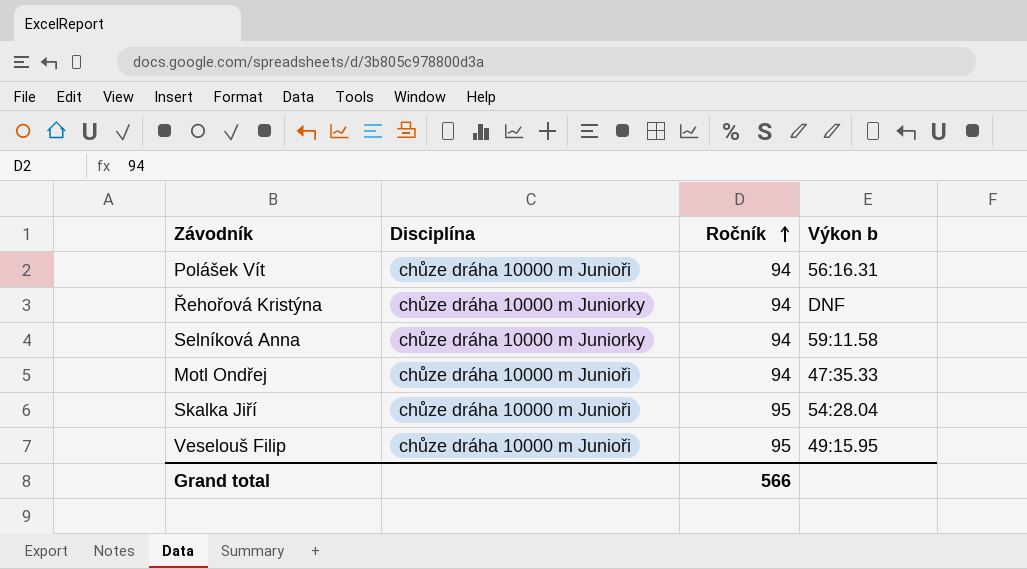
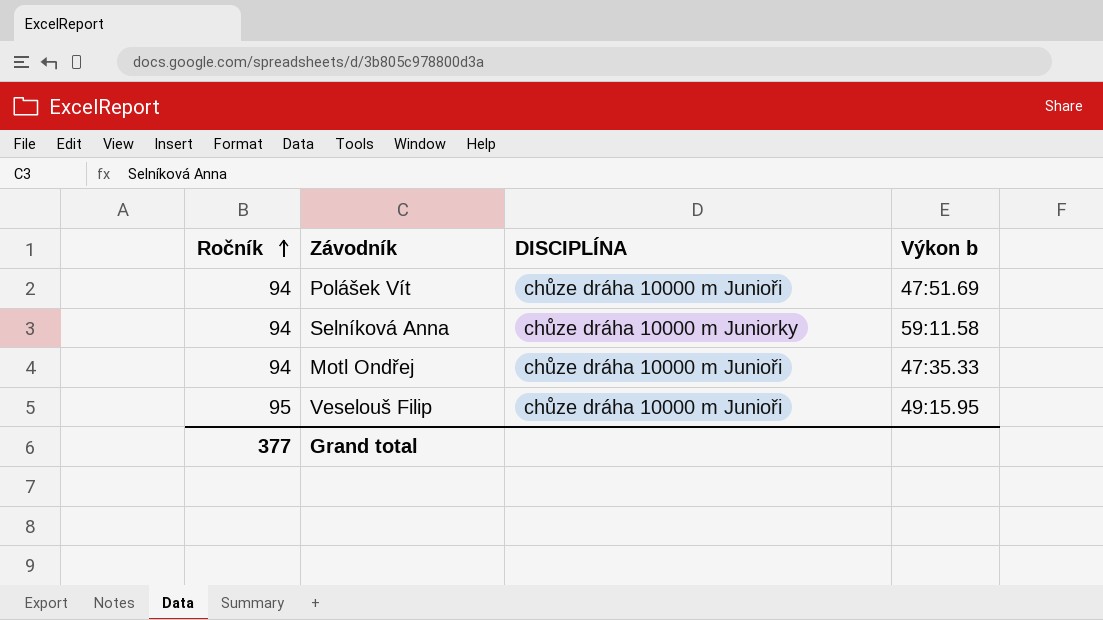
column Ročník | position: 3 -> 1
column name: Disciplína -> DISCIPLÍNA
row Řehořová Kristýna: chůze dráha 10000 m Juniorky | 94 | DNF -> none
row Skalka Jiří: chůze dráha 10000 m Junioři | 95 | 54:28.04 -> none
Polášek Vít | Výkon b: 56:16.31 -> 47:51.69
Grand total | Ročník: 566 -> 377

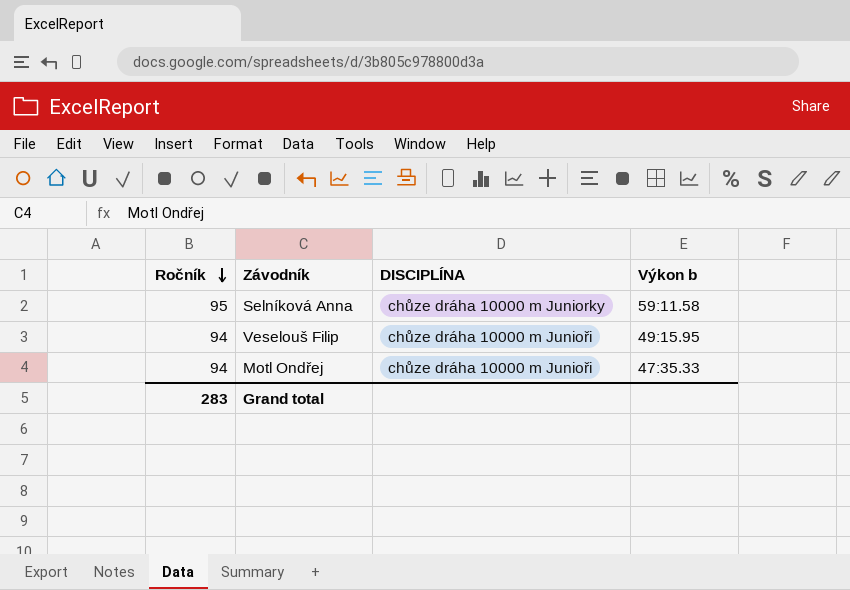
row order: Ročník ascending -> Ročník descending
row Polášek Vít: 94 | chůze dráha 10000 m Junioři | 47:51.69 -> none
Selníková Anna | Ročník: 94 -> 95
Veselouš Filip | Ročník: 95 -> 94
Grand total | Ročník: 377 -> 283

